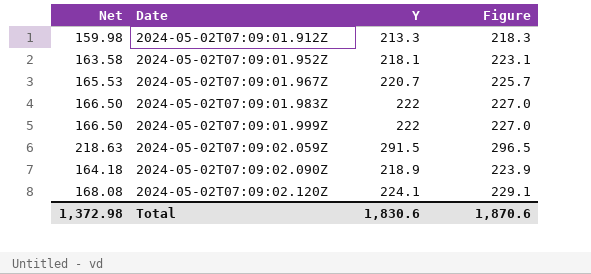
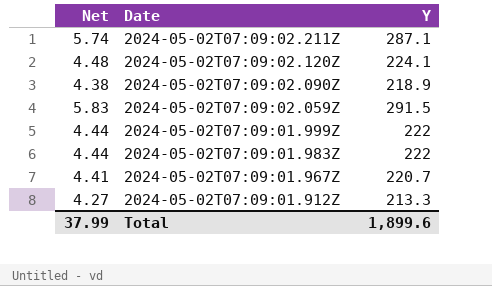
row order: Date ascending -> Date descending
column Figure | formula: [Y] + 5 -> none
column Net | formula: [Y] * 0.75 -> [Y] * 0.02
row 2024-05-02T07:09:01.952Z: 163.58 | 218.1 | 223.1 -> none
row 2024-05-02T07:09:02.211Z: none -> 5.74 | 287.1
Total | Net: 1,372.98 -> 37.99
Total | Y: 1,830.6 -> 1,899.6

